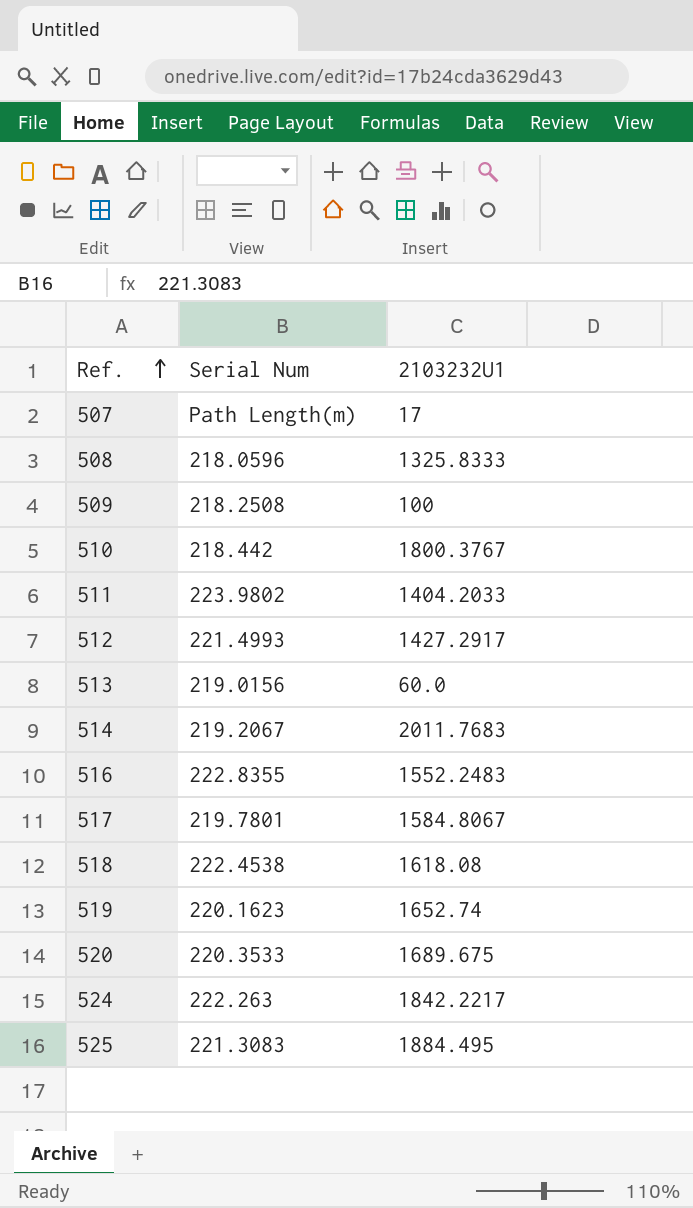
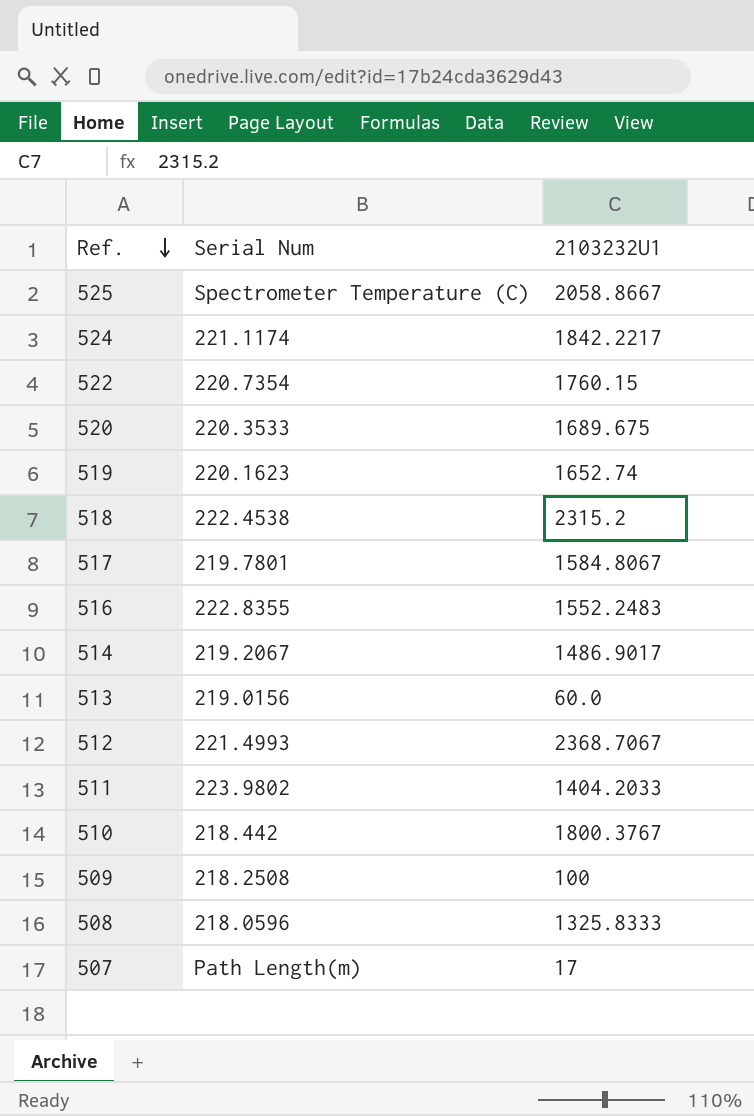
row order: Ref. ascending -> Ref. descending
525 | Serial Num: 221.3083 -> Spectrometer Temperature (C)
525 | 2103232U1: 1884.495 -> 2058.8667
524 | Serial Num: 222.263 -> 221.1174
row 522: none -> 220.7354 | 1760.15
518 | 2103232U1: 1618.08 -> 2315.2
514 | 2103232U1: 2011.7683 -> 1486.9017
512 | 2103232U1: 1427.2917 -> 2368.7067

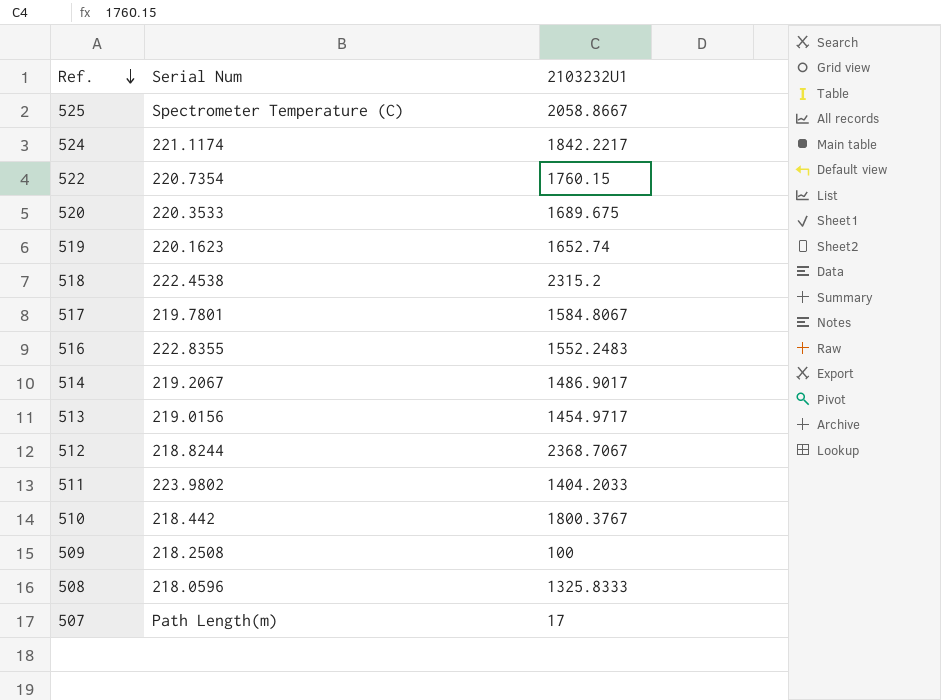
513 | 2103232U1: 60.0 -> 1454.9717
512 | Serial Num: 221.4993 -> 218.8244

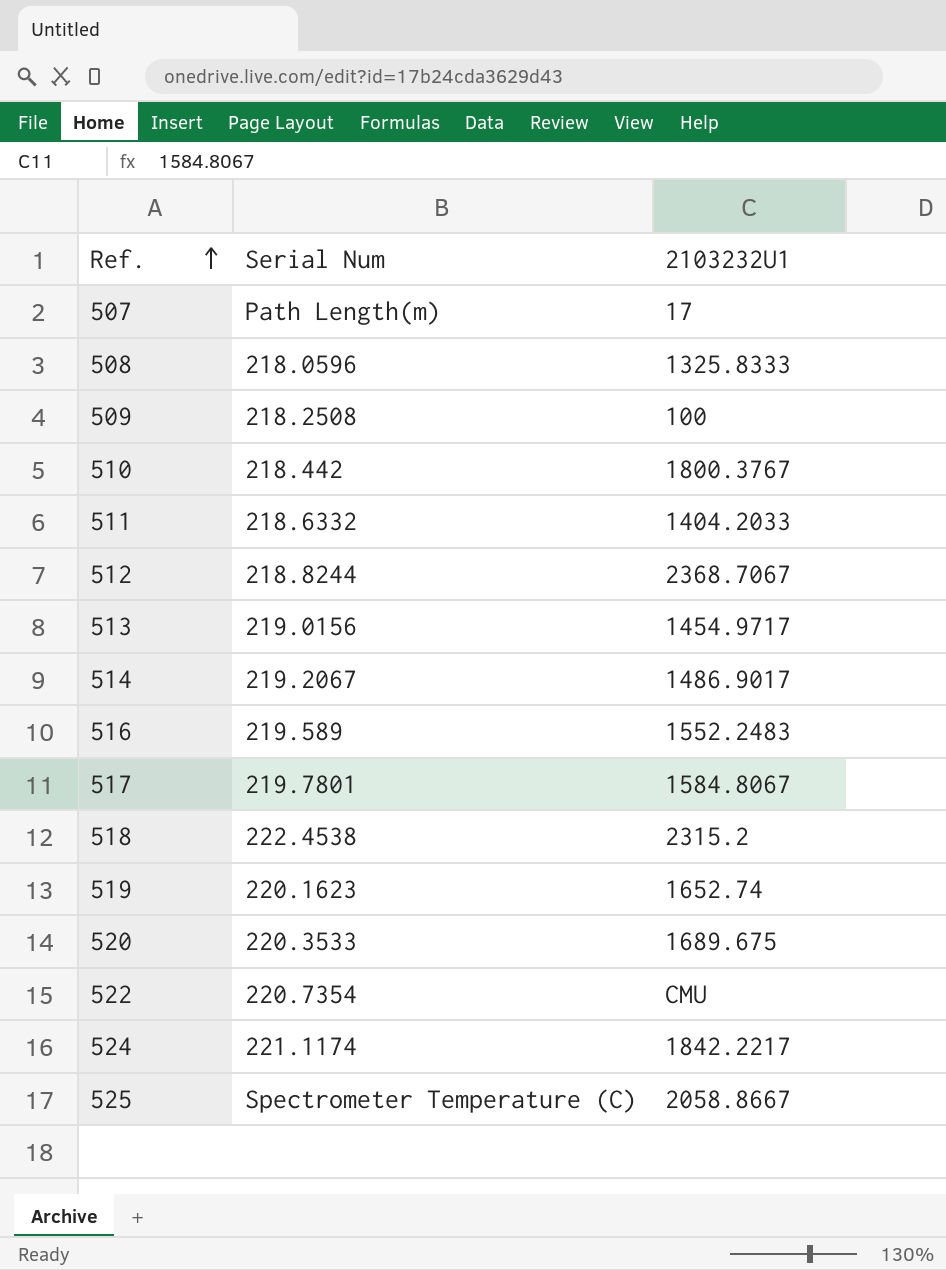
row order: Ref. descending -> Ref. ascending
511 | Serial Num: 223.9802 -> 218.6332
516 | Serial Num: 222.8355 -> 219.589
522 | 2103232U1: 1760.15 -> CMU

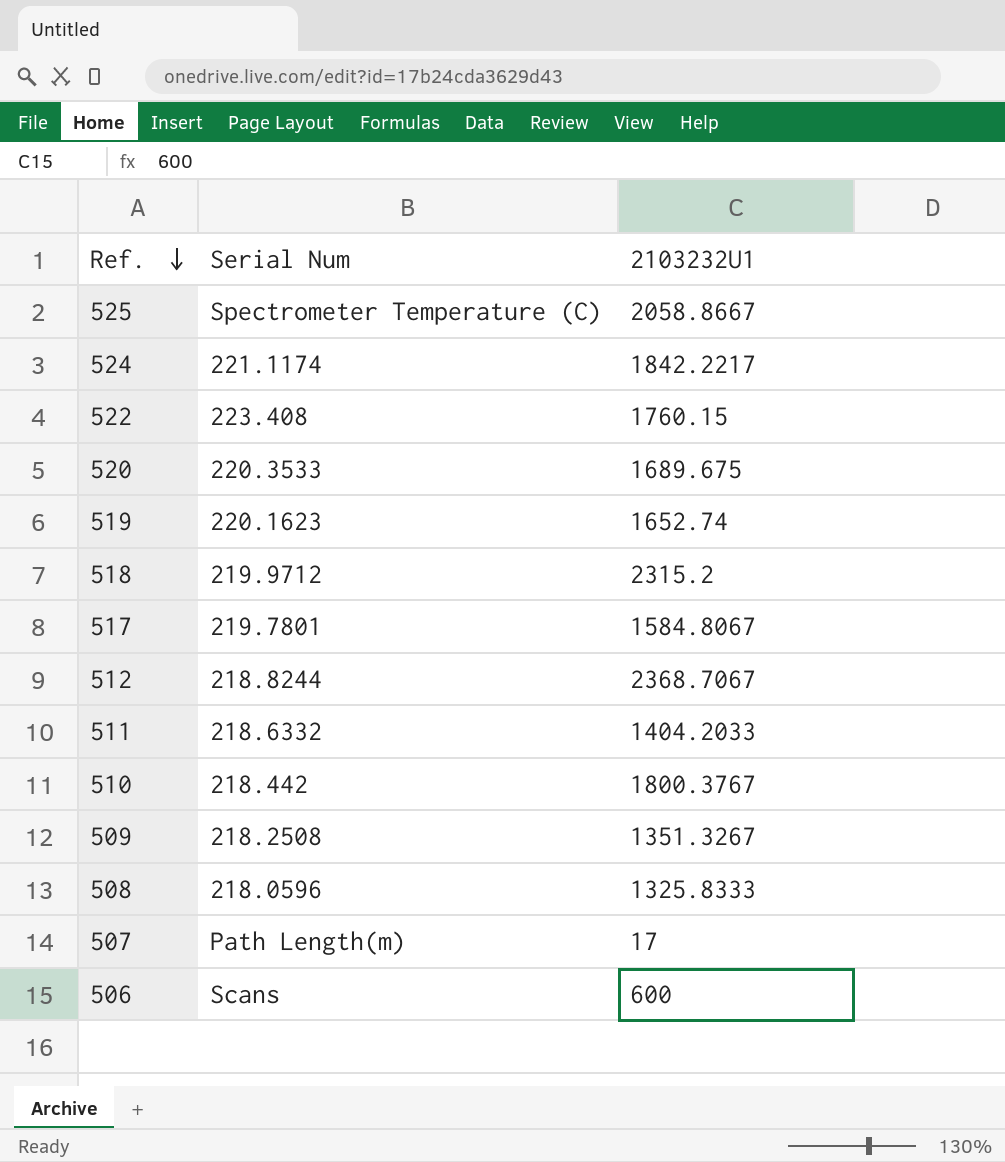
row order: Ref. ascending -> Ref. descending
row 513: 219.0156 | 1454.9717 -> none
row 514: 219.2067 | 1486.9017 -> none
row 516: 219.589 | 1552.2483 -> none
522 | Serial Num: 220.7354 -> 223.408
522 | 2103232U1: CMU -> 1760.15
518 | Serial Num: 222.4538 -> 219.9712
509 | 2103232U1: 100 -> 1351.3267
row 506: none -> Scans | 600

